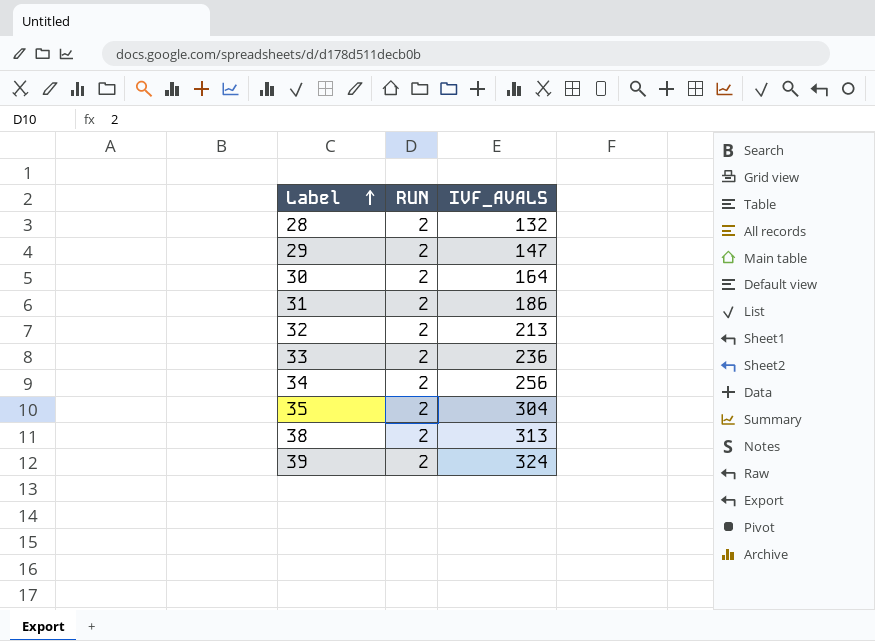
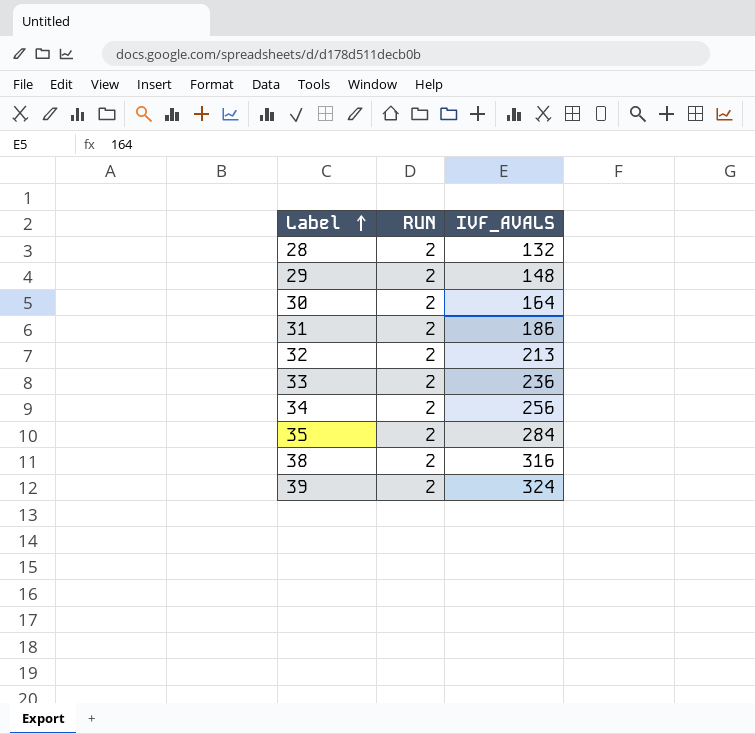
29 | IVF_AVALS: 147 -> 148
35 | IVF_AVALS: 304 -> 284
38 | IVF_AVALS: 313 -> 316

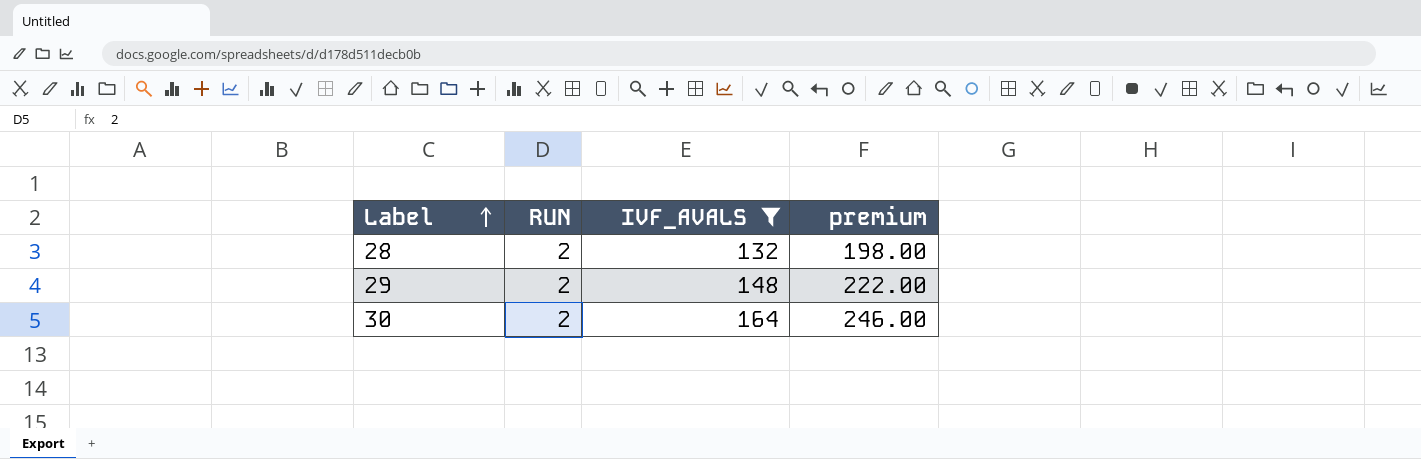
filter: none -> IVF_AVALS <= 164
column premium | formula: none -> [IVF_AVALS] * 1.5

